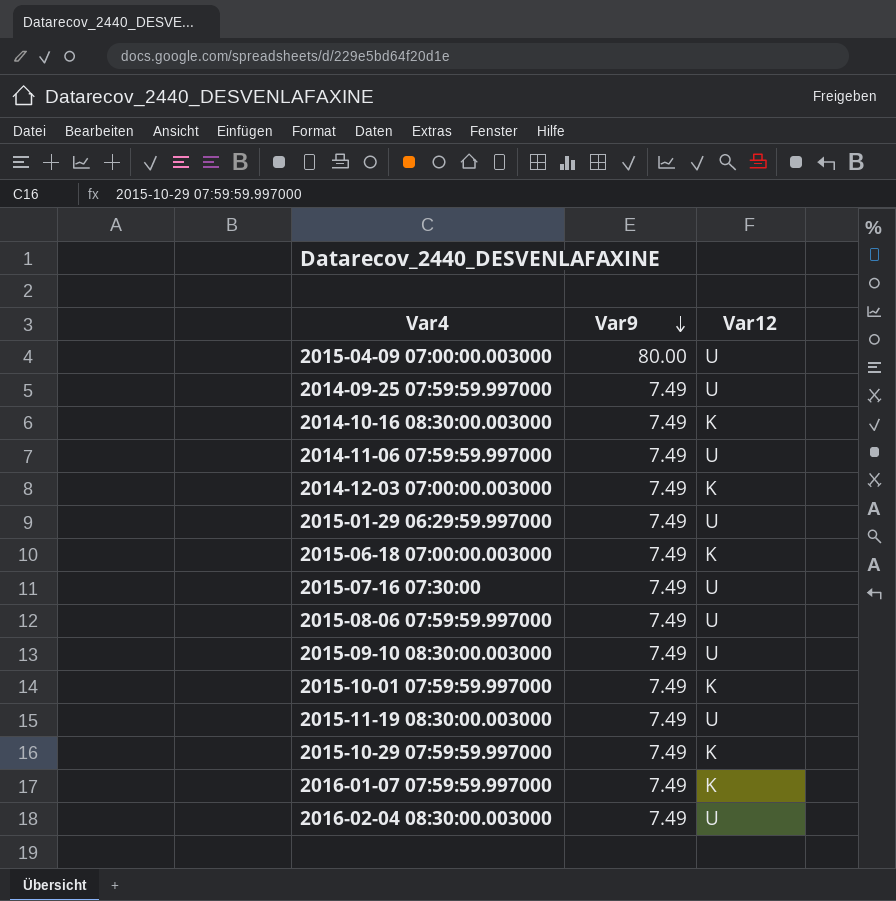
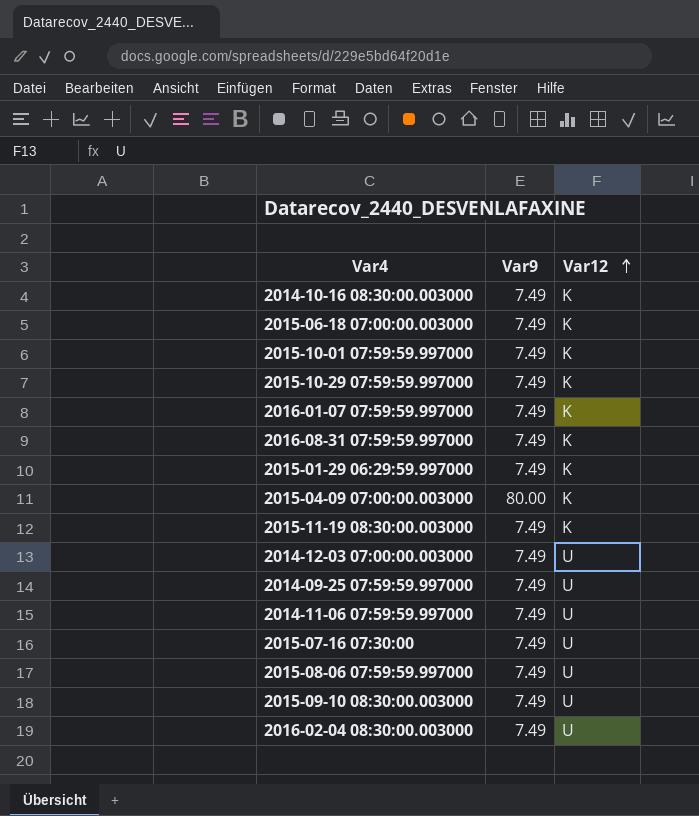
row order: Var9 descending -> Var12 ascending
row 2016-08-31 07:59:59.997000: none -> 7.49 | K
2015-01-29 06:29:59.997000 | Var12: U -> K
2015-04-09 07:00:00.003000 | Var12: U -> K
2015-11-19 08:30:00.003000 | Var12: U -> K
2014-12-03 07:00:00.003000 | Var12: K -> U

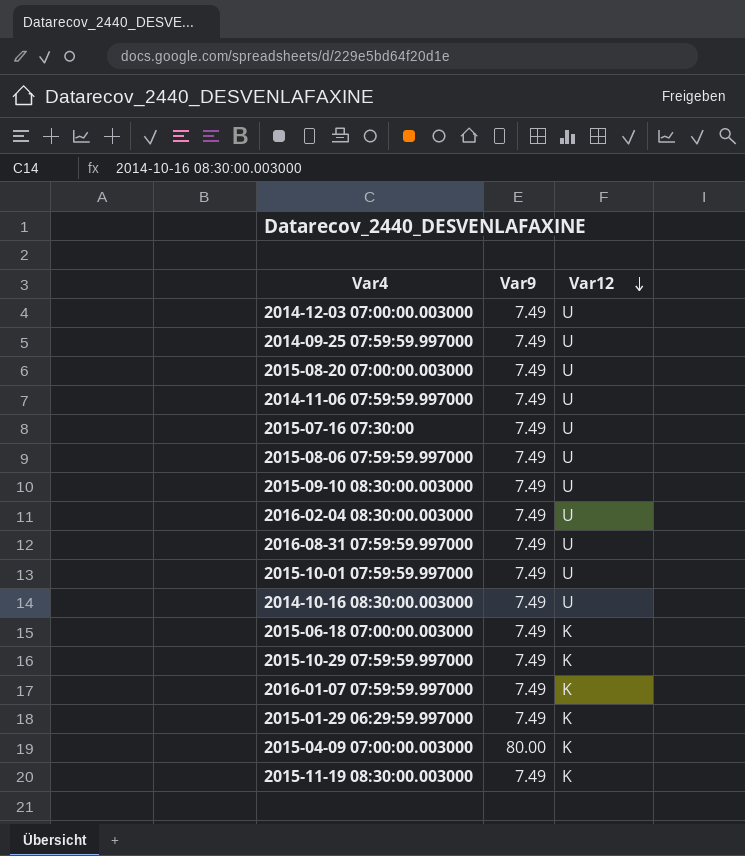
row order: Var12 ascending -> Var12 descending
row 2015-08-20 07:00:00.003000: none -> 7.49 | U
2016-08-31 07:59:59.997000 | Var12: K -> U
2015-10-01 07:59:59.997000 | Var12: K -> U
2014-10-16 08:30:00.003000 | Var12: K -> U

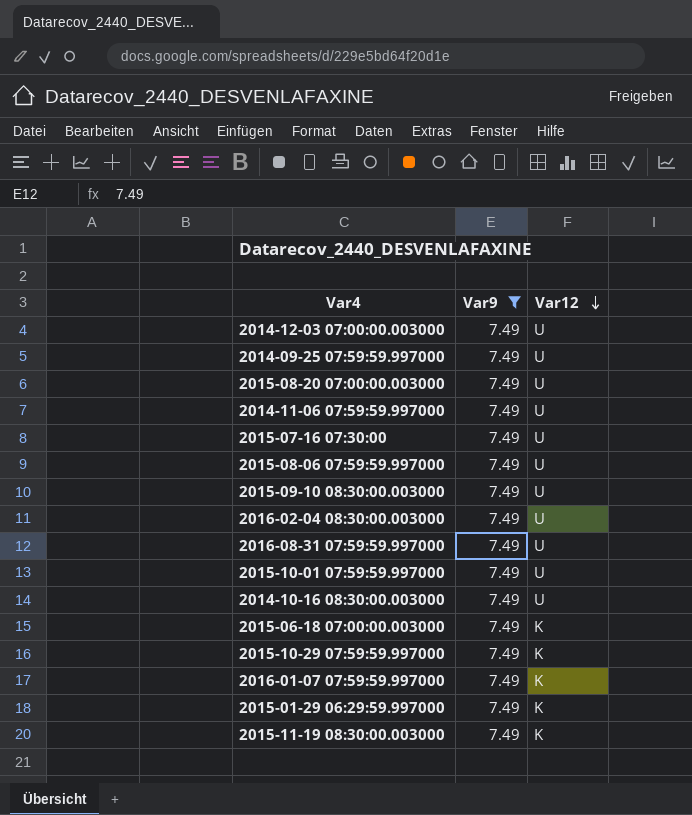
filter: none -> Var9 = 7.49

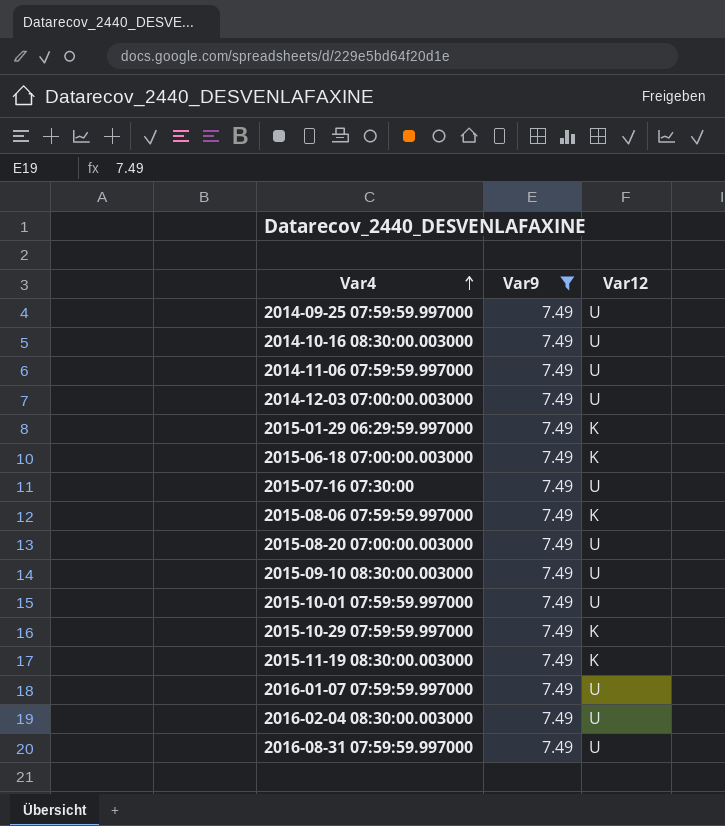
row order: Var12 descending -> Var4 ascending
2015-08-06 07:59:59.997000 | Var12: U -> K
2016-01-07 07:59:59.997000 | Var12: K -> U

